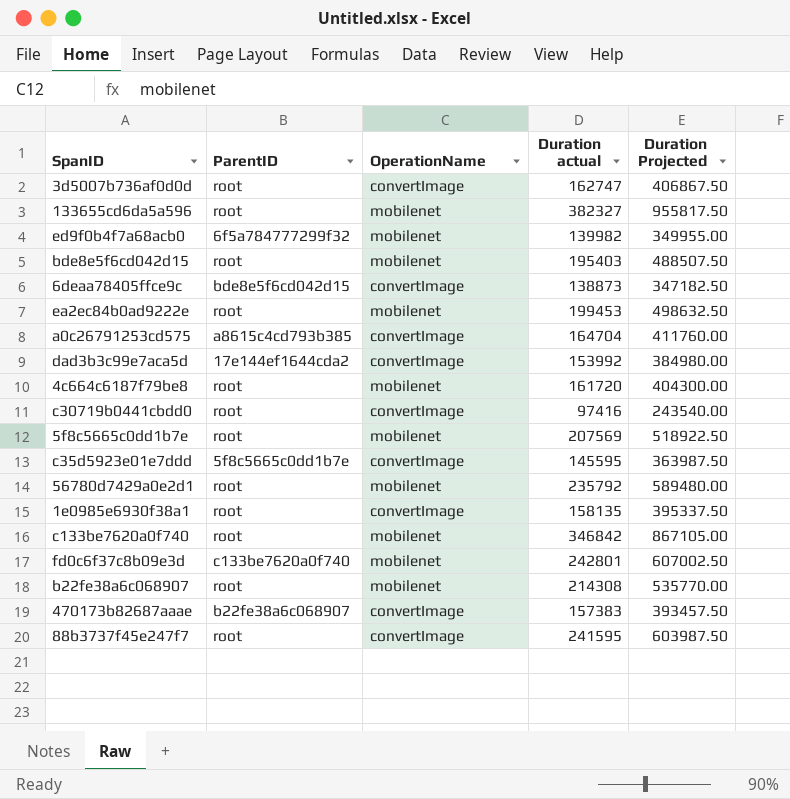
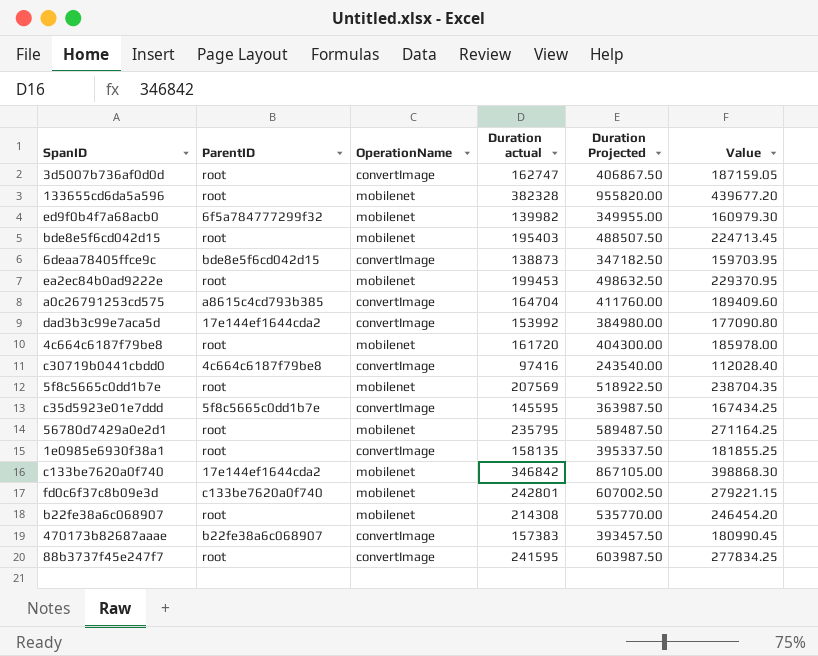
column Value | formula: none -> [Duration actual] * 1.15
133655cd6da5a596 | Duration actual: 382327 -> 382328
133655cd6da5a596 | Duration Projected: 955817.50 -> 955820.00
c30719b0441cbdd0 | ParentID: root -> 4c664c6187f79be8
56780d7429a0e2d1 | Duration actual: 235792 -> 235795
56780d7429a0e2d1 | Duration Projected: 589480.00 -> 589487.50
c133be7620a0f740 | ParentID: root -> 17e144ef1644cda2

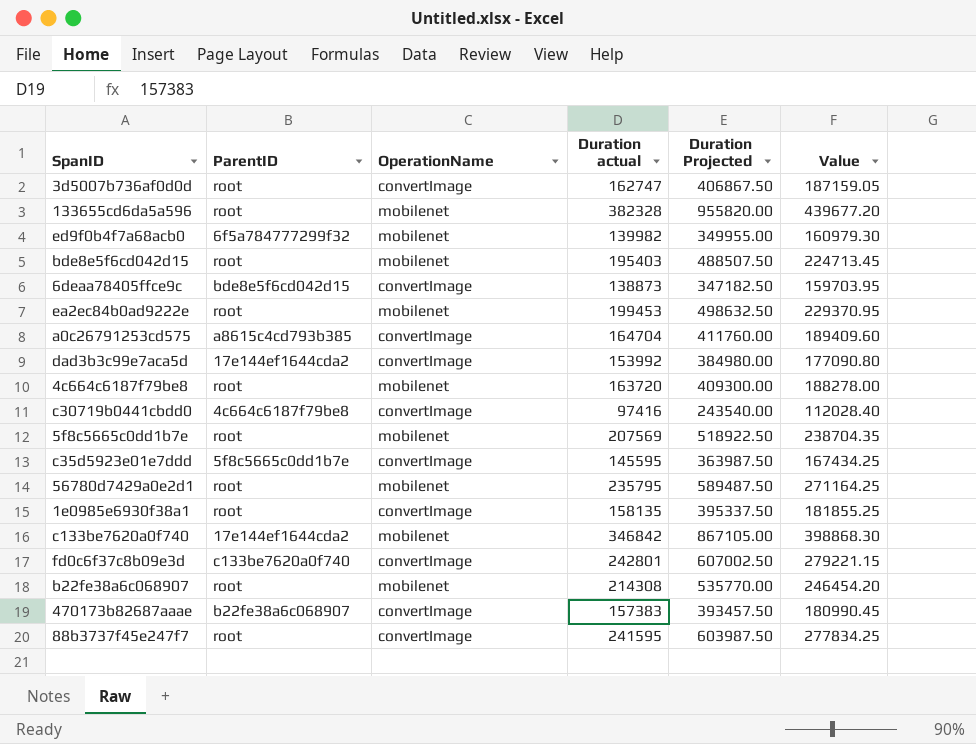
4c664c6187f79be8 | Duration actual: 161720 -> 163720
4c664c6187f79be8 | Duration Projected: 404300.00 -> 409300.00
4c664c6187f79be8 | Value: 185978.00 -> 188278.00
fd0c6f37c8b09e3d | OperationName: mobilenet -> convertImage

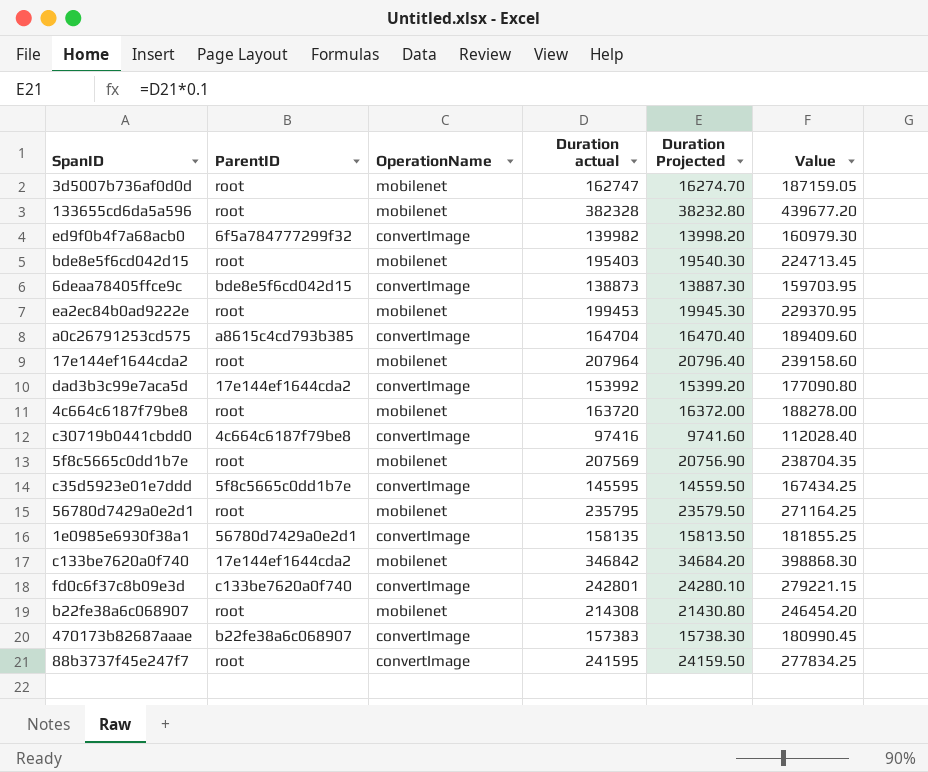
column Duration Projected | formula: [Duration actual] * 2.5 -> [Duration actual] * 0.1
3d5007b736af0d0d | OperationName: convertImage -> mobilenet
ed9f0b4f7a68acb0 | OperationName: mobilenet -> convertImage
row 17e144ef1644cda2: none -> root | mobilenet | 207964 | 20796.40 | 239158.60
1e0985e6930f38a1 | ParentID: root -> 56780d7429a0e2d1

